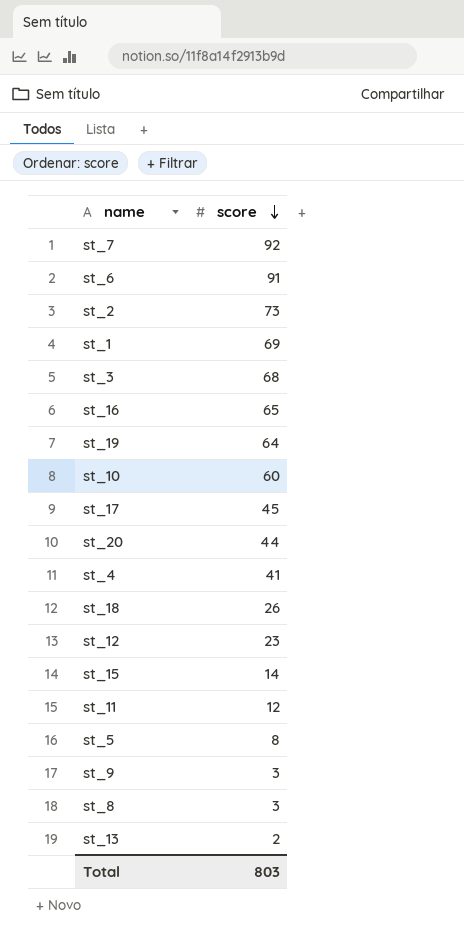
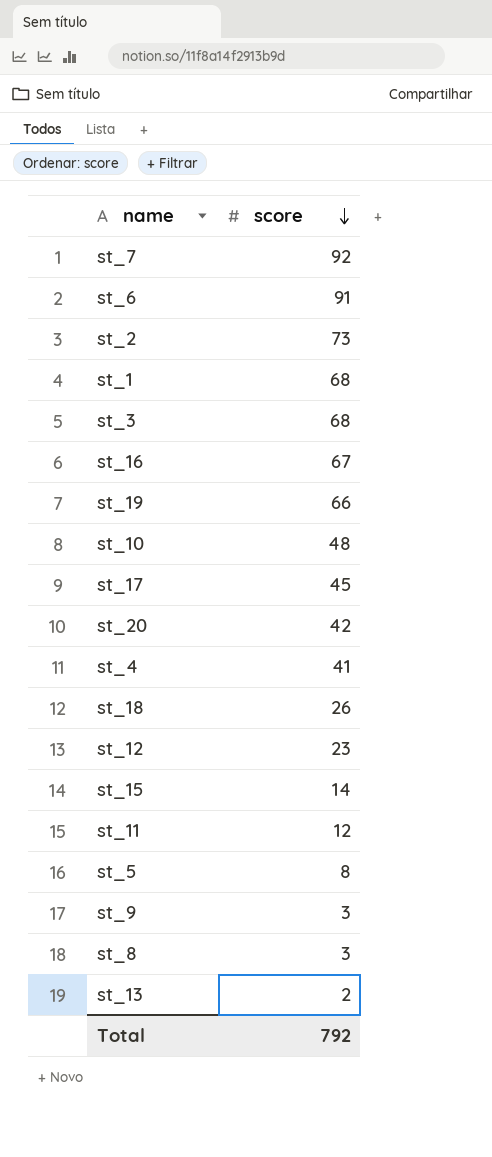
st_1 | score: 69 -> 68
st_16 | score: 65 -> 67
st_19 | score: 64 -> 66
st_10 | score: 60 -> 48
st_20 | score: 44 -> 42
Total | score: 803 -> 792

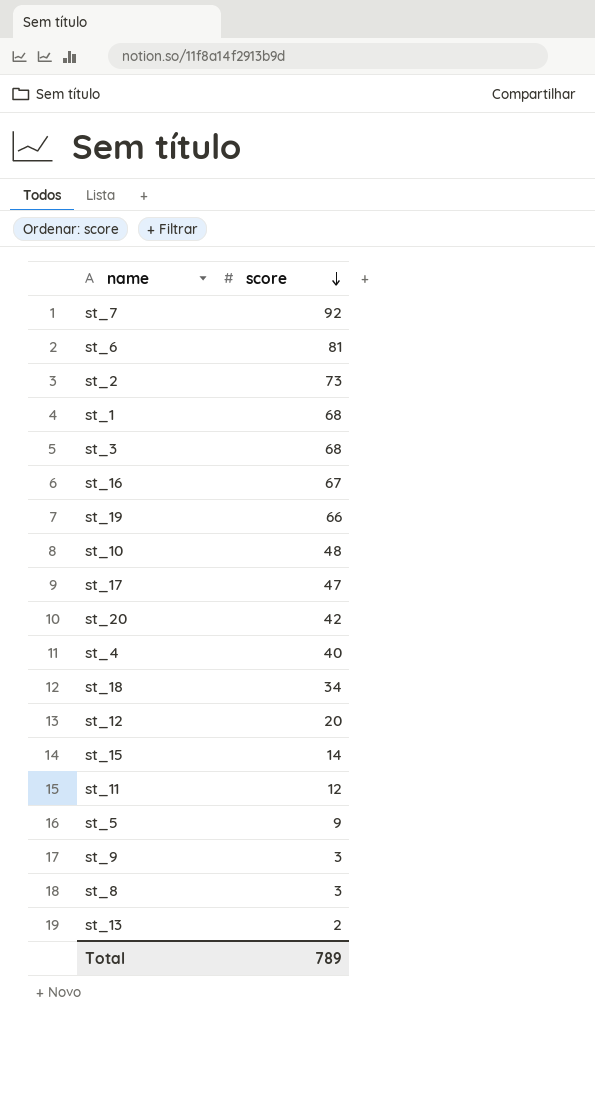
st_6 | score: 91 -> 81
st_17 | score: 45 -> 47
st_4 | score: 41 -> 40
st_18 | score: 26 -> 34
st_12 | score: 23 -> 20
st_5 | score: 8 -> 9
Total | score: 792 -> 789

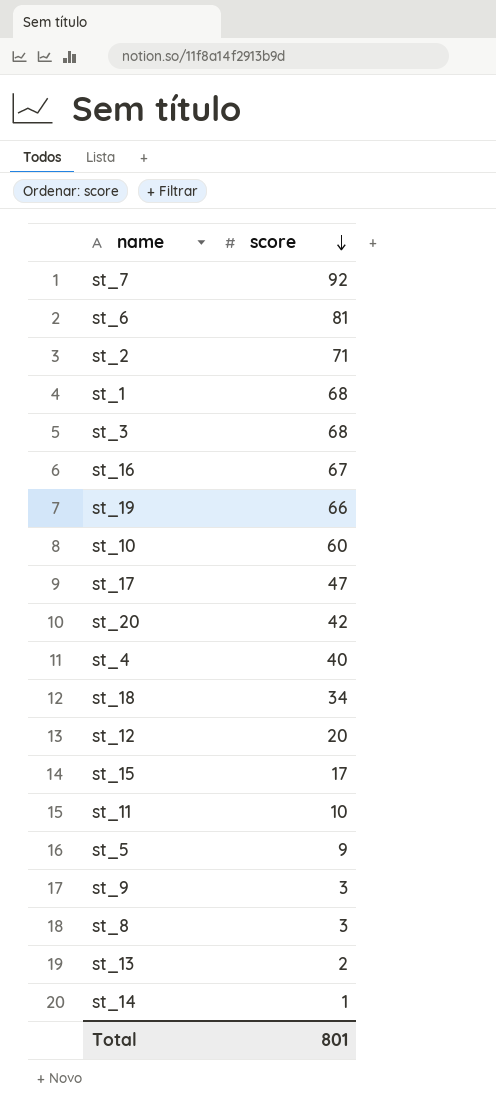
st_2 | score: 73 -> 71
st_10 | score: 48 -> 60
st_15 | score: 14 -> 17
st_11 | score: 12 -> 10
row st_14: none -> 1
Total | score: 789 -> 801

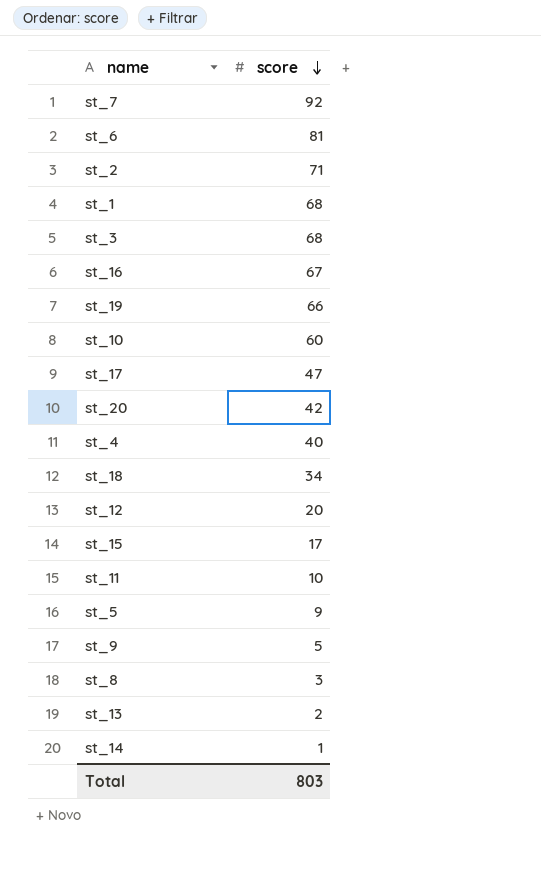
st_9 | score: 3 -> 5
Total | score: 801 -> 803

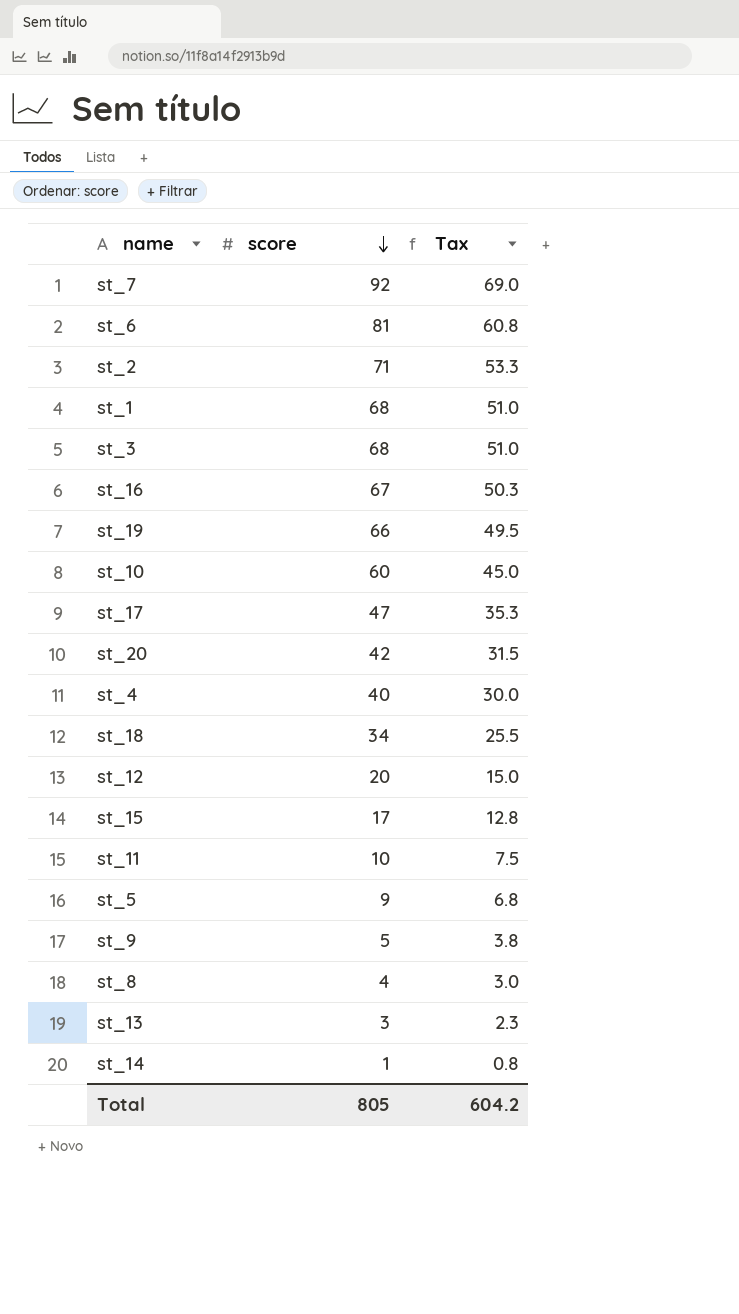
column Tax | formula: none -> [score] * 0.75
st_8 | score: 3 -> 4
st_13 | score: 2 -> 3
Total | score: 803 -> 805

